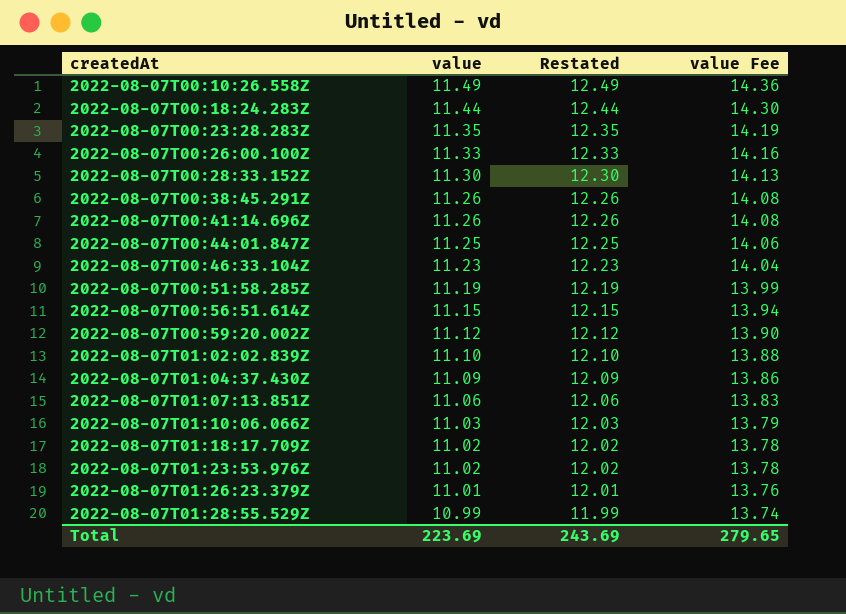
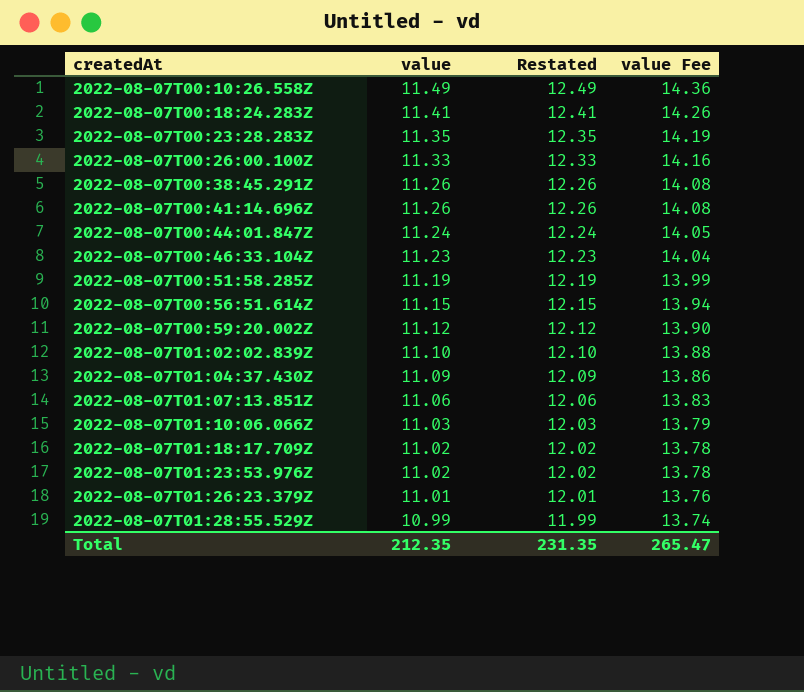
row 2022-08-07T00:28:33.152Z: 11.30 | 12.30 | 14.13 -> none
2022-08-07T00:18:24.283Z | value: 11.44 -> 11.41
2022-08-07T00:18:24.283Z | Restated: 12.44 -> 12.41
2022-08-07T00:18:24.283Z | value Fee: 14.30 -> 14.26
2022-08-07T00:44:01.847Z | value: 11.25 -> 11.24
2022-08-07T00:44:01.847Z | Restated: 12.25 -> 12.24
2022-08-07T00:44:01.847Z | value Fee: 14.06 -> 14.05
Total | value: 223.69 -> 212.35
Total | Restated: 243.69 -> 231.35
Total | value Fee: 279.65 -> 265.47

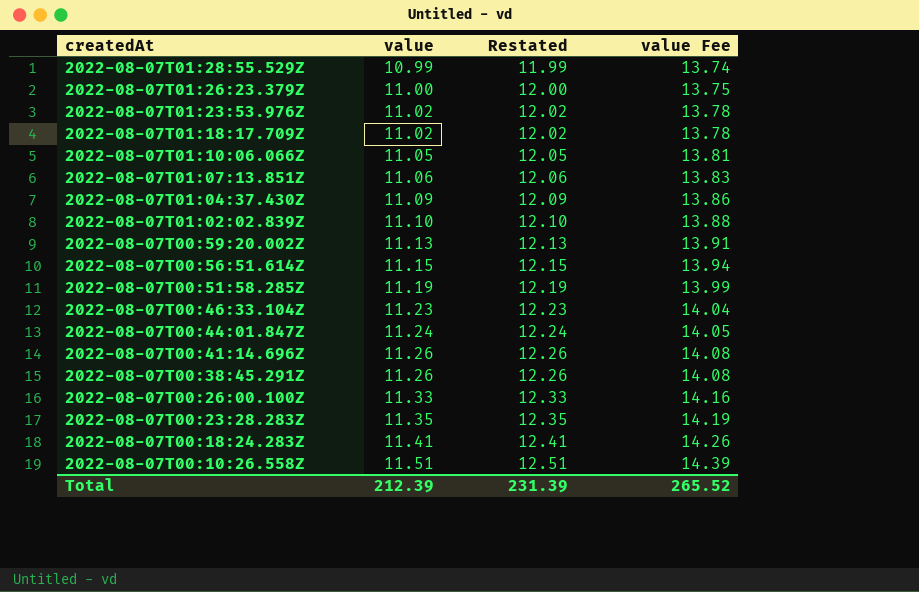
row order: createdAt ascending -> createdAt descending
2022-08-07T01:26:23.379Z | value: 11.01 -> 11.00
2022-08-07T01:26:23.379Z | Restated: 12.01 -> 12.00
2022-08-07T01:26:23.379Z | value Fee: 13.76 -> 13.75
2022-08-07T01:10:06.066Z | value: 11.03 -> 11.05
2022-08-07T01:10:06.066Z | Restated: 12.03 -> 12.05
2022-08-07T01:10:06.066Z | value Fee: 13.79 -> 13.81
2022-08-07T00:59:20.002Z | value: 11.12 -> 11.13
2022-08-07T00:59:20.002Z | Restated: 12.12 -> 12.13
2022-08-07T00:59:20.002Z | value Fee: 13.90 -> 13.91
2022-08-07T00:10:26.558Z | value: 11.49 -> 11.51
2022-08-07T00:10:26.558Z | Restated: 12.49 -> 12.51
2022-08-07T00:10:26.558Z | value Fee: 14.36 -> 14.39
Total | value: 212.35 -> 212.39
Total | Restated: 231.35 -> 231.39
Total | value Fee: 265.47 -> 265.52

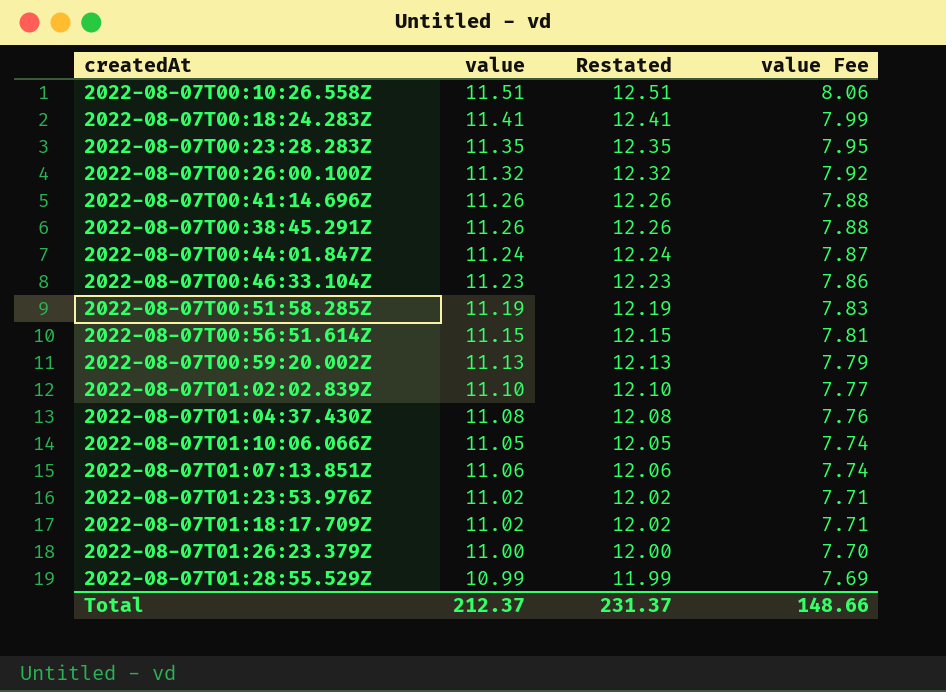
row order: createdAt descending -> value Fee descending
column value Fee | formula: [value] * 1.25 -> [value] * 0.7
2022-08-07T00:26:00.100Z | value: 11.33 -> 11.32
2022-08-07T00:26:00.100Z | Restated: 12.33 -> 12.32
2022-08-07T01:04:37.430Z | value: 11.09 -> 11.08
2022-08-07T01:04:37.430Z | Restated: 12.09 -> 12.08
Total | value: 212.39 -> 212.37
Total | Restated: 231.39 -> 231.37
Total | value Fee: 265.52 -> 148.66

